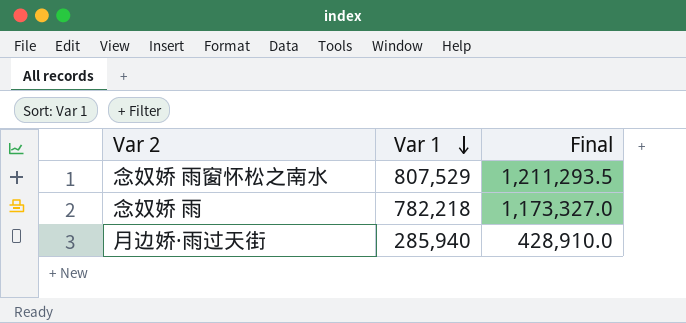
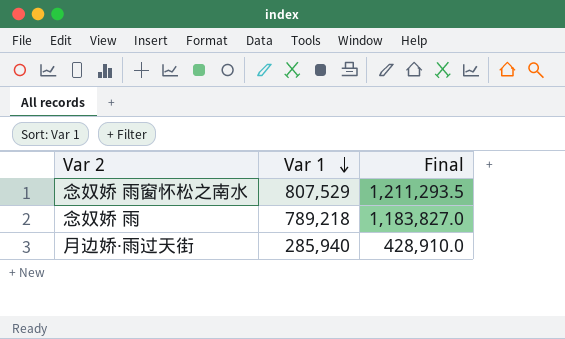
念奴娇 雨 | Var 1: 782,218 -> 789,218
念奴娇 雨 | Final: 1,173,327.0 -> 1,183,827.0

